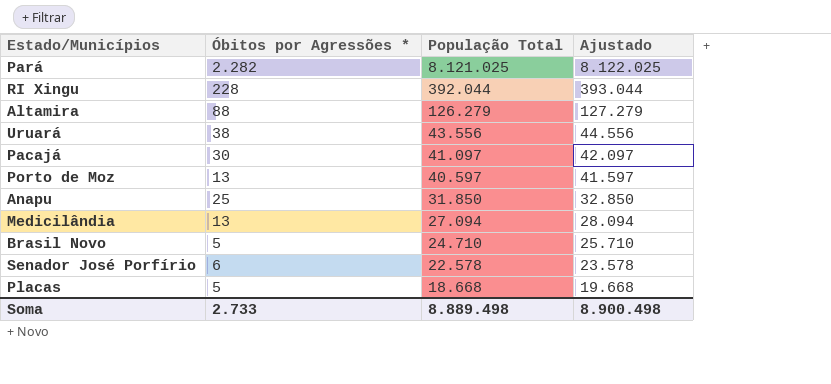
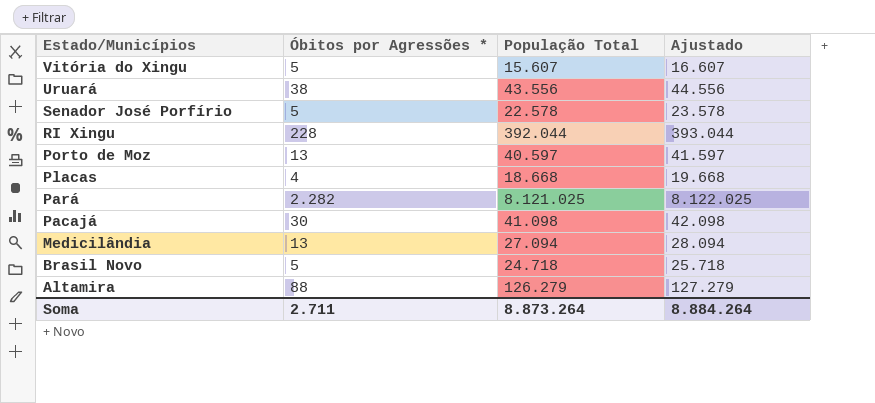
row order: População Total descending -> Estado/Municípios descending
row Anapu: 25 | 31.850 | 32.850 -> none
row Vitória do Xingu: none -> 5 | 15.607 | 16.607
Senador José Porfírio | Óbitos por Agressões *: 6 -> 5
Placas | Óbitos por Agressões *: 5 -> 4
Pacajá | População Total: 41.097 -> 41.098
Pacajá | Ajustado: 42.097 -> 42.098
Brasil Novo | População Total: 24.710 -> 24.718
Brasil Novo | Ajustado: 25.710 -> 25.718
Soma | Óbitos por Agressões *: 2.733 -> 2.711
Soma | População Total: 8.889.498 -> 8.873.264
Soma | Ajustado: 8.900.498 -> 8.884.264

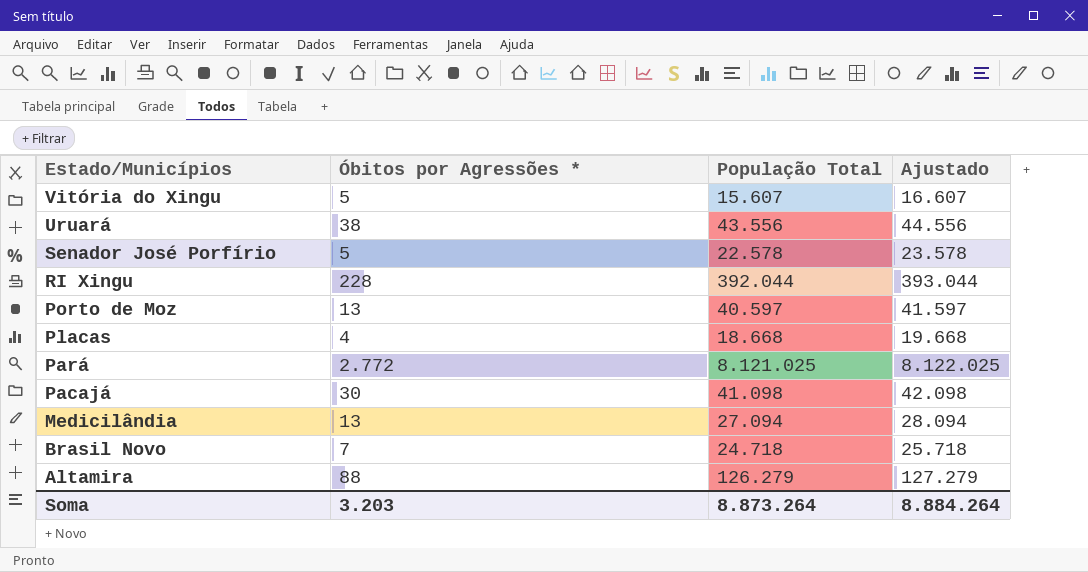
Pará | Óbitos por Agressões *: 2.282 -> 2.772
Brasil Novo | Óbitos por Agressões *: 5 -> 7
Soma | Óbitos por Agressões *: 2.711 -> 3.203

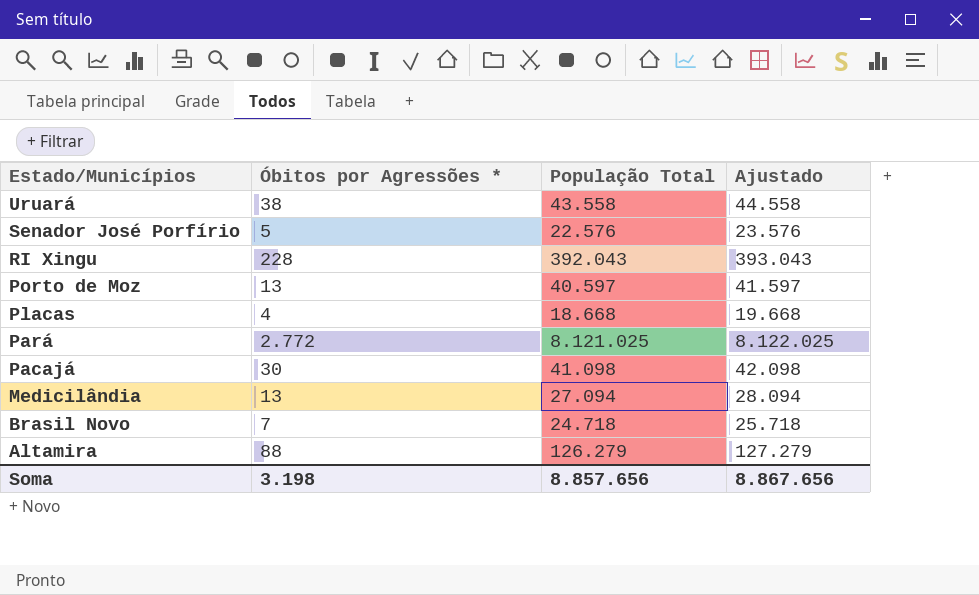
row Vitória do Xingu: 5 | 15.607 | 16.607 -> none
Uruará | População Total: 43.556 -> 43.558
Uruará | Ajustado: 44.556 -> 44.558
Senador José Porfírio | População Total: 22.578 -> 22.576
Senador José Porfírio | Ajustado: 23.578 -> 23.576
RI Xingu | População Total: 392.044 -> 392.043
RI Xingu | Ajustado: 393.044 -> 393.043
Soma | Óbitos por Agressões *: 3.203 -> 3.198
Soma | População Total: 8.873.264 -> 8.857.656
Soma | Ajustado: 8.884.264 -> 8.867.656

